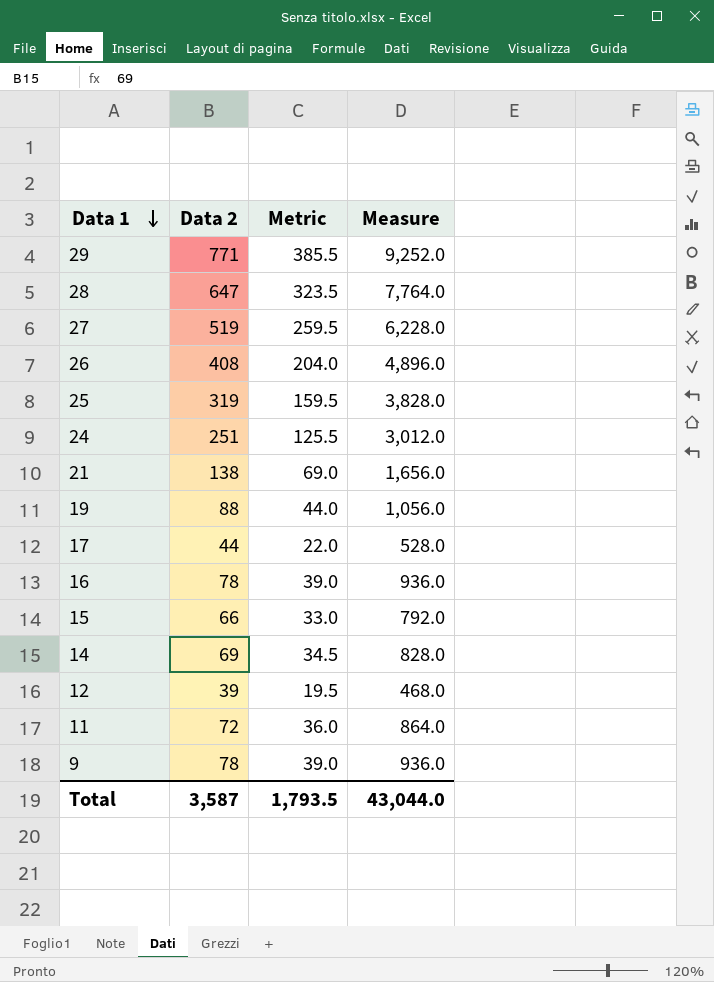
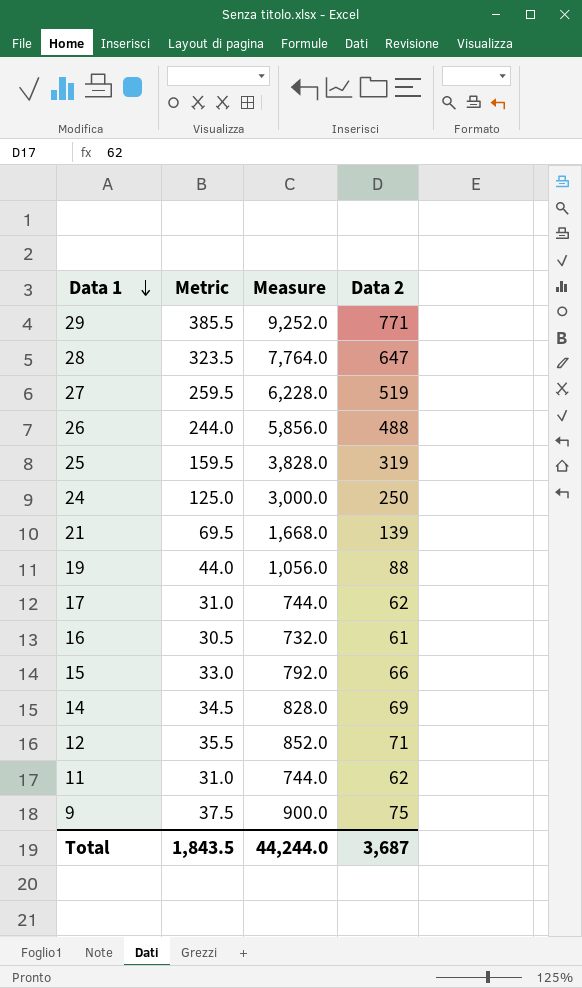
column Data 2 | position: 2 -> 4
26 | Metric: 204.0 -> 244.0
26 | Measure: 4,896.0 -> 5,856.0
26 | Data 2: 408 -> 488
24 | Metric: 125.5 -> 125.0
24 | Measure: 3,012.0 -> 3,000.0
24 | Data 2: 251 -> 250
21 | Metric: 69.0 -> 69.5
21 | Measure: 1,656.0 -> 1,668.0
21 | Data 2: 138 -> 139
17 | Metric: 22.0 -> 31.0
17 | Measure: 528.0 -> 744.0
17 | Data 2: 44 -> 62
16 | Metric: 39.0 -> 30.5
16 | Measure: 936.0 -> 732.0
16 | Data 2: 78 -> 61
12 | Metric: 19.5 -> 35.5
12 | Measure: 468.0 -> 852.0
12 | Data 2: 39 -> 71
11 | Metric: 36.0 -> 31.0
11 | Measure: 864.0 -> 744.0
11 | Data 2: 72 -> 62
9 | Metric: 39.0 -> 37.5
9 | Measure: 936.0 -> 900.0
9 | Data 2: 78 -> 75
Total | Metric: 1,793.5 -> 1,843.5
Total | Measure: 43,044.0 -> 44,244.0
Total | Data 2: 3,587 -> 3,687

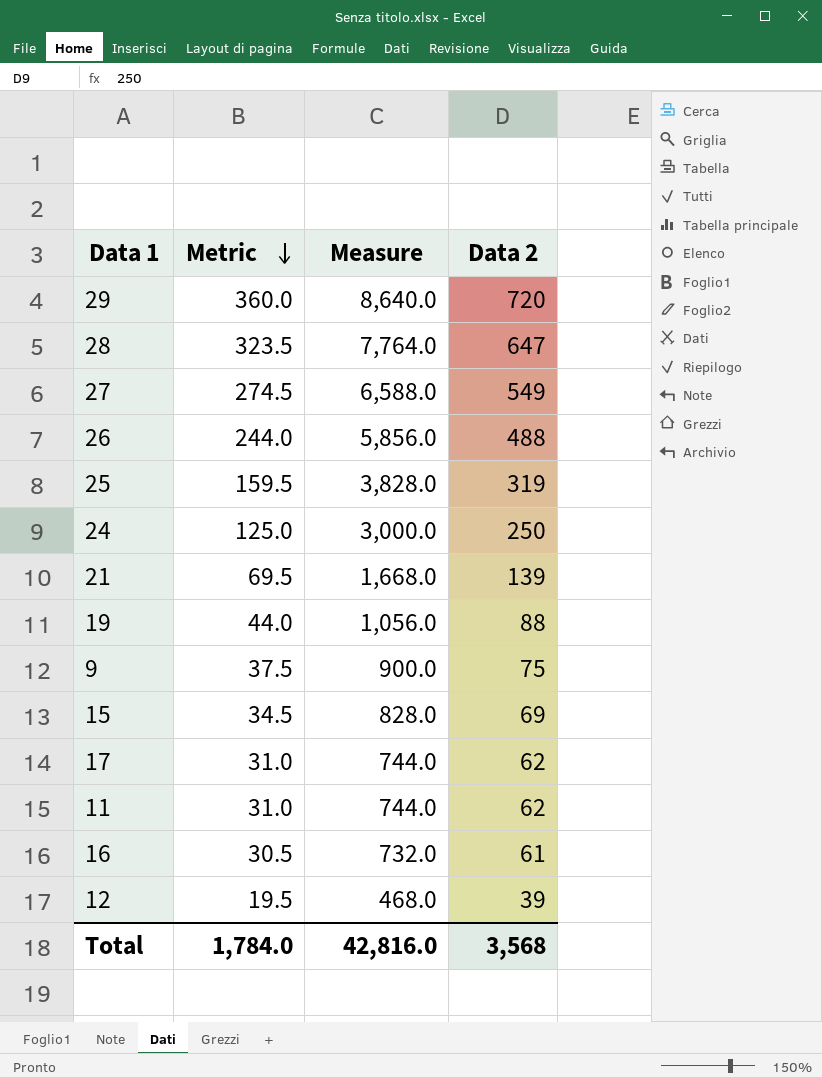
row order: Data 1 descending -> Metric descending
row 14: 34.5 | 828.0 | 69 -> none
29 | Metric: 385.5 -> 360.0
29 | Measure: 9,252.0 -> 8,640.0
29 | Data 2: 771 -> 720
27 | Metric: 259.5 -> 274.5
27 | Measure: 6,228.0 -> 6,588.0
27 | Data 2: 519 -> 549
15 | Metric: 33.0 -> 34.5
15 | Measure: 792.0 -> 828.0
15 | Data 2: 66 -> 69
12 | Metric: 35.5 -> 19.5
12 | Measure: 852.0 -> 468.0
12 | Data 2: 71 -> 39
Total | Metric: 1,843.5 -> 1,784.0
Total | Measure: 44,244.0 -> 42,816.0
Total | Data 2: 3,687 -> 3,568

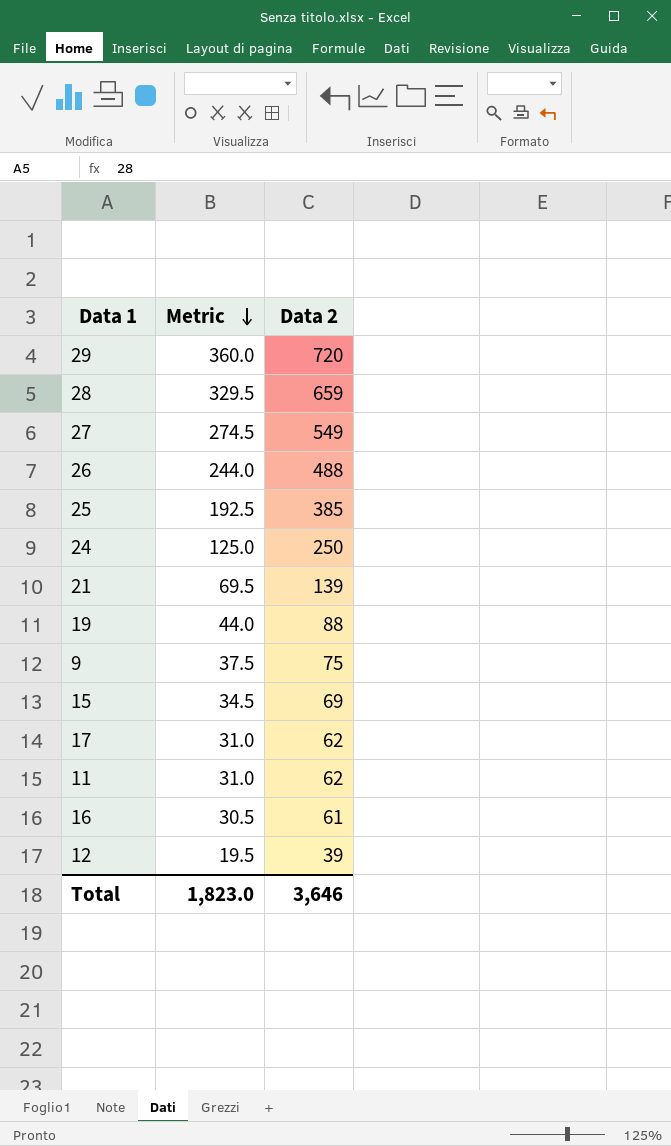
column Measure | formula: [Data 2] * 12 -> none
28 | Metric: 323.5 -> 329.5
28 | Data 2: 647 -> 659
25 | Metric: 159.5 -> 192.5
25 | Data 2: 319 -> 385
Total | Metric: 1,784.0 -> 1,823.0
Total | Data 2: 3,568 -> 3,646

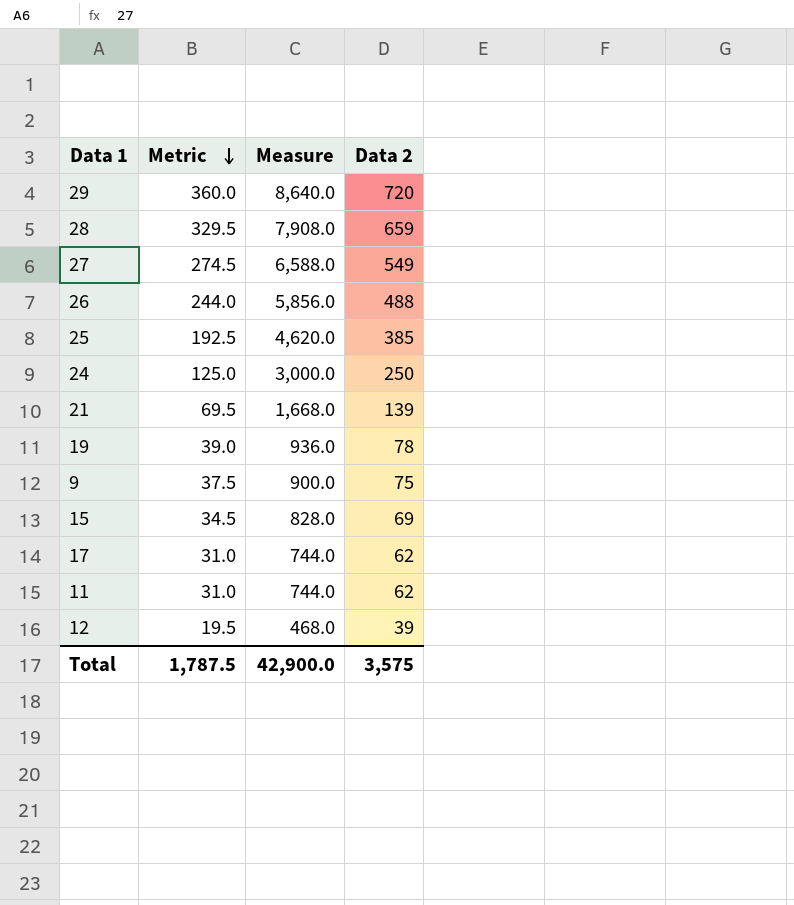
column Measure | formula: none -> [Data 2] * 12
row 16: 30.5 | 61 -> none
19 | Metric: 44.0 -> 39.0
19 | Data 2: 88 -> 78
Total | Metric: 1,823.0 -> 1,787.5
Total | Data 2: 3,646 -> 3,575

